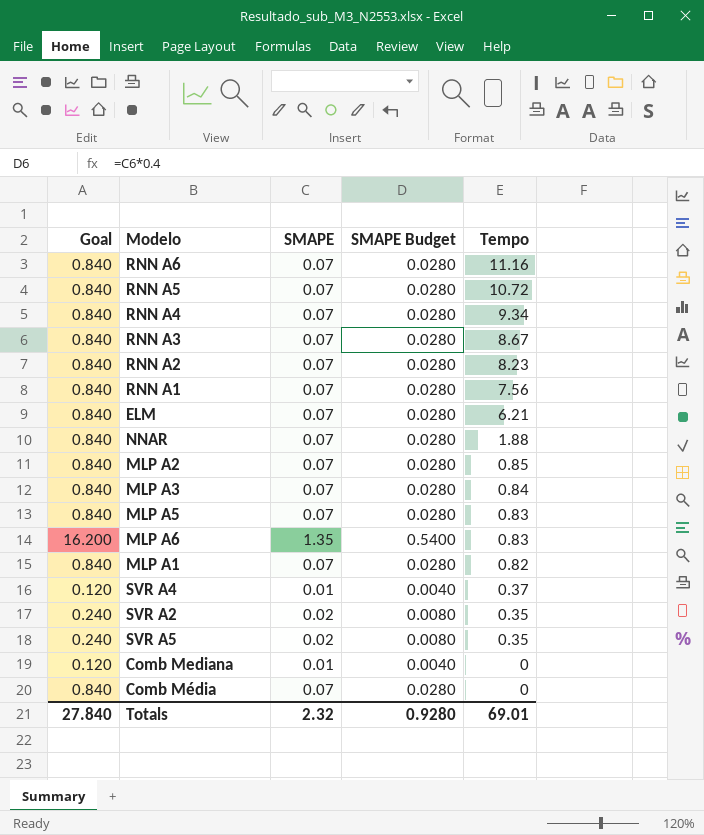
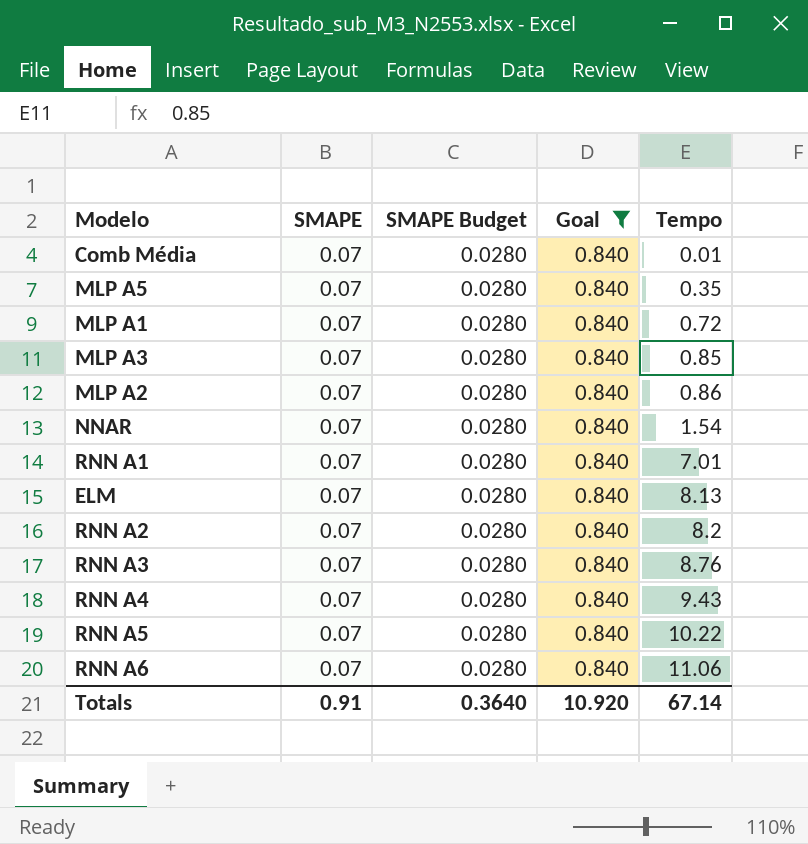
filter: none -> Goal = 0.840
row order: Tempo descending -> Tempo ascending
column Goal | position: 1 -> 4
Comb Média | Tempo: 0 -> 0.01
MLP A5 | Tempo: 0.83 -> 0.35
MLP A1 | Tempo: 0.82 -> 0.72
MLP A3 | Tempo: 0.84 -> 0.85
MLP A2 | Tempo: 0.85 -> 0.86
NNAR | Tempo: 1.88 -> 1.54
RNN A1 | Tempo: 7.56 -> 7.01
ELM | Tempo: 6.21 -> 8.13
RNN A2 | Tempo: 8.23 -> 8.2
RNN A3 | Tempo: 8.67 -> 8.76
RNN A4 | Tempo: 9.34 -> 9.43
RNN A5 | Tempo: 10.72 -> 10.22
RNN A6 | Tempo: 11.16 -> 11.06
Totals | SMAPE: 2.32 -> 0.91
Totals | SMAPE Budget: 0.9280 -> 0.3640
Totals | Goal: 27.840 -> 10.920
Totals | Tempo: 69.01 -> 67.14

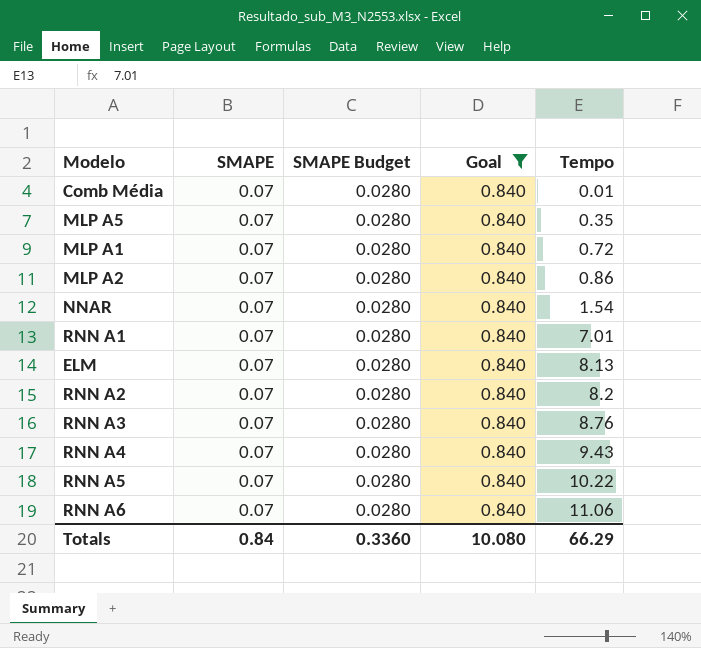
row MLP A3: 0.07 | 0.0280 | 0.840 | 0.85 -> none
Totals | SMAPE: 0.91 -> 0.84
Totals | SMAPE Budget: 0.3640 -> 0.3360
Totals | Goal: 10.920 -> 10.080
Totals | Tempo: 67.14 -> 66.29

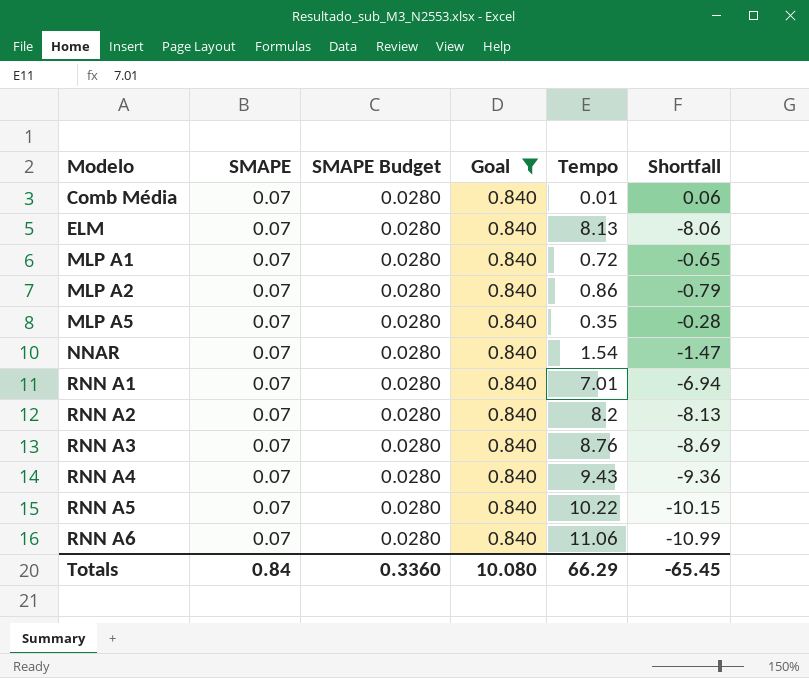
row order: Tempo ascending -> Modelo ascending
column Shortfall | formula: none -> [SMAPE] - [Tempo]

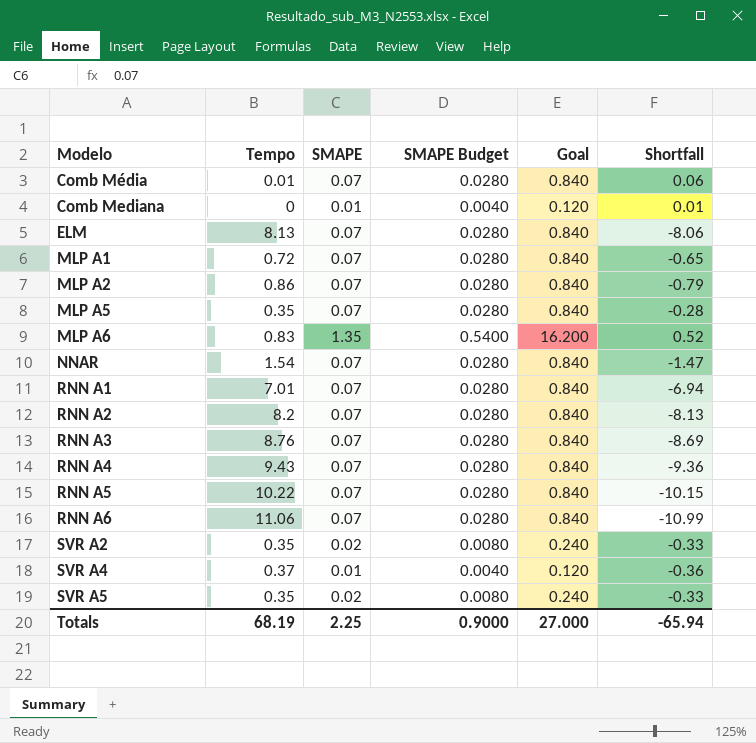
filter: Goal = 0.840 -> none
column Tempo | position: 5 -> 2
Totals | Tempo: 66.29 -> 68.19
Totals | SMAPE: 0.84 -> 2.25
Totals | SMAPE Budget: 0.3360 -> 0.9000
Totals | Goal: 10.080 -> 27.000
Totals | Shortfall: -65.45 -> -65.94

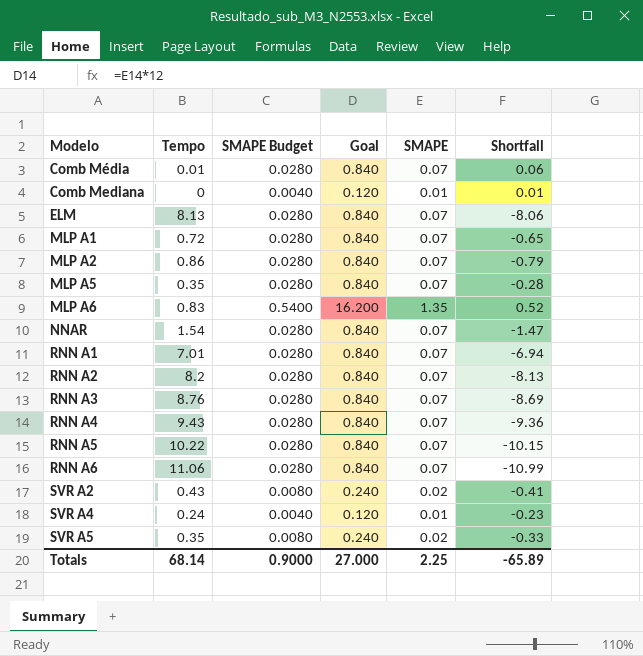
column SMAPE | position: 3 -> 5
SVR A2 | Tempo: 0.35 -> 0.43
SVR A2 | Shortfall: -0.33 -> -0.41
SVR A4 | Tempo: 0.37 -> 0.24
SVR A4 | Shortfall: -0.36 -> -0.23
Totals | Tempo: 68.19 -> 68.14
Totals | Shortfall: -65.94 -> -65.89

